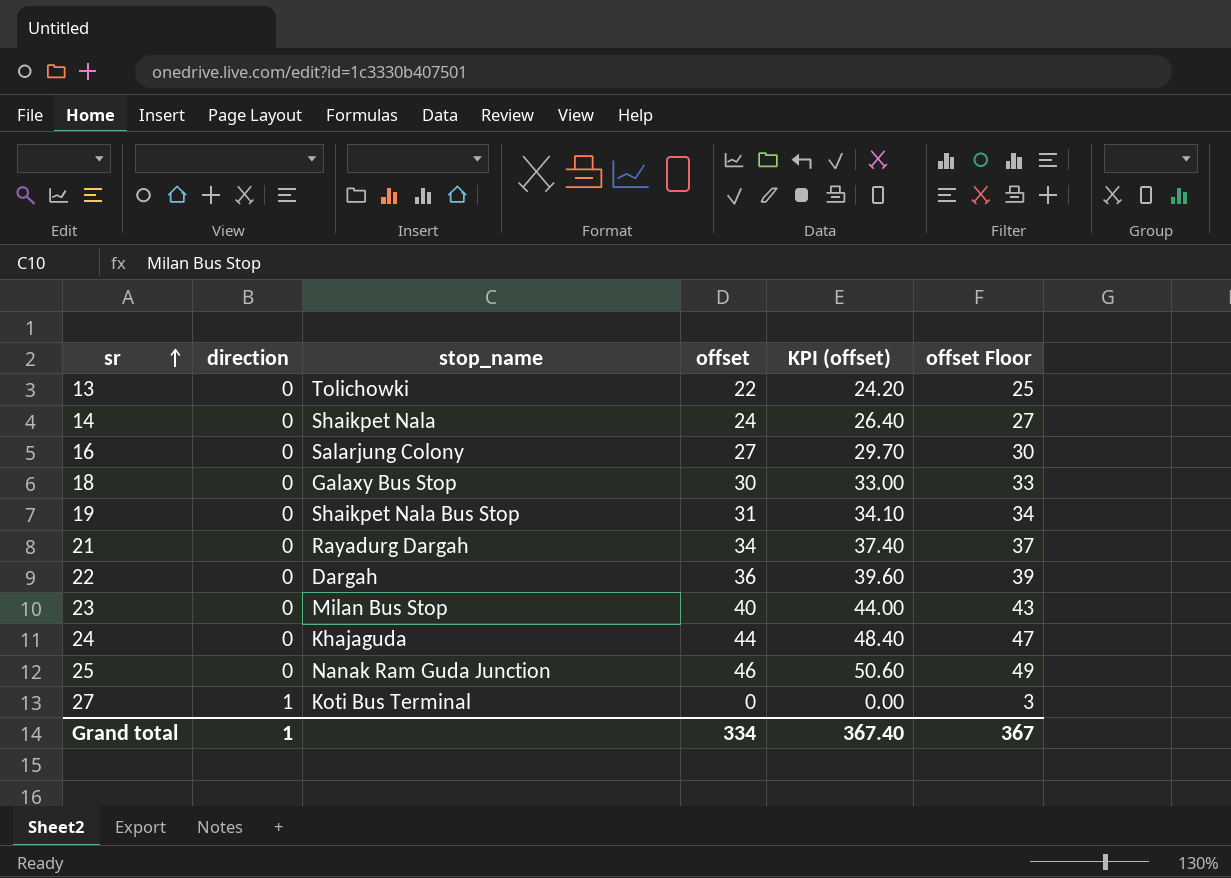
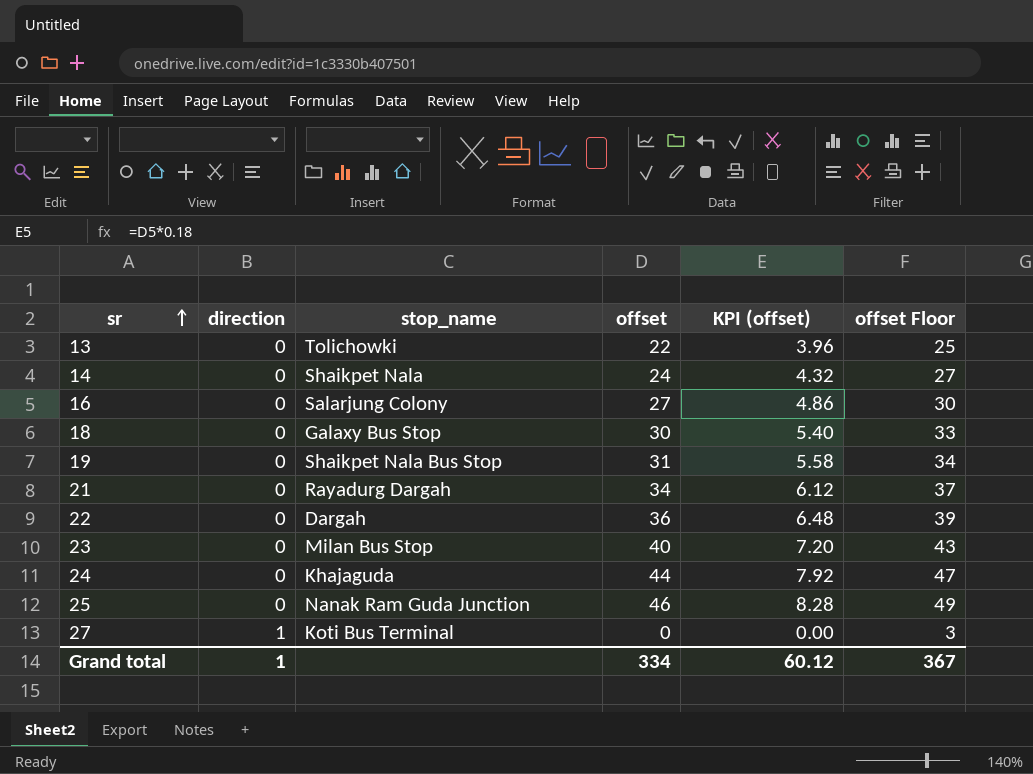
column KPI (offset) | formula: [offset] * 1.1 -> [offset] * 0.18
Grand total | KPI (offset): 367.40 -> 60.12

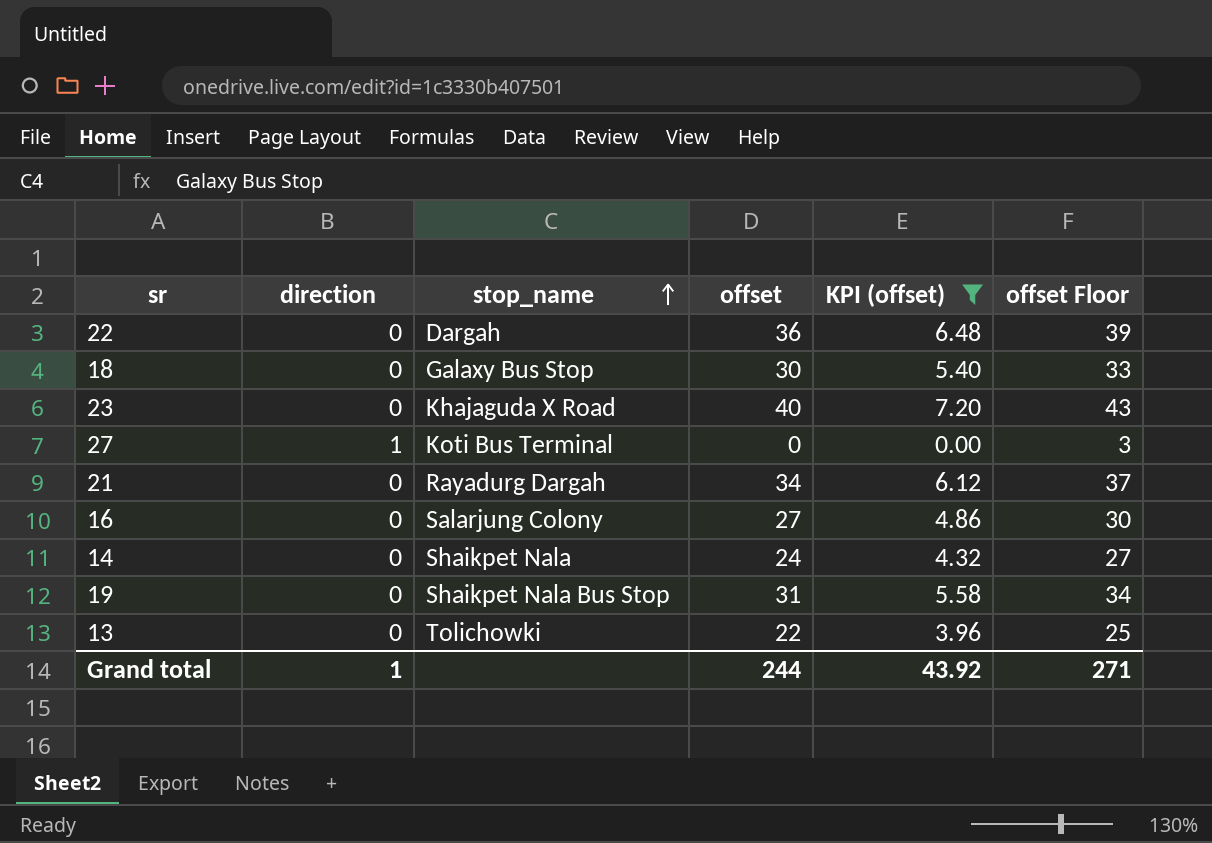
filter: none -> KPI (offset) <= 7.20
row order: sr ascending -> stop_name ascending
23 | stop_name: Milan Bus Stop -> Khajaguda X Road
Grand total | offset: 334 -> 244
Grand total | KPI (offset): 60.12 -> 43.92
Grand total | offset Floor: 367 -> 271

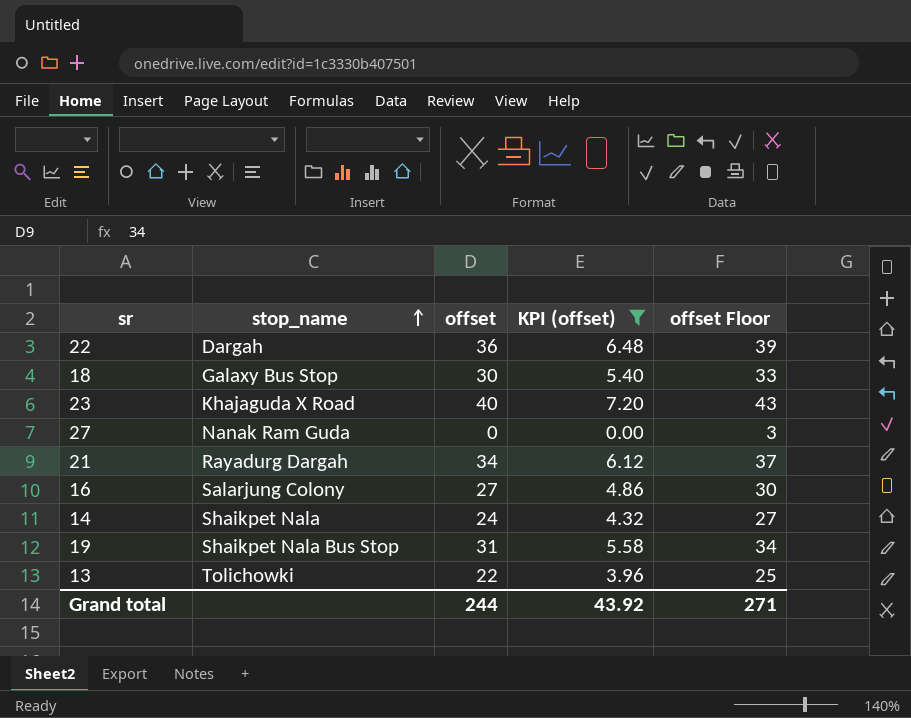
column direction | position: 2 -> none
27 | stop_name: Koti Bus Terminal -> Nanak Ram Guda

